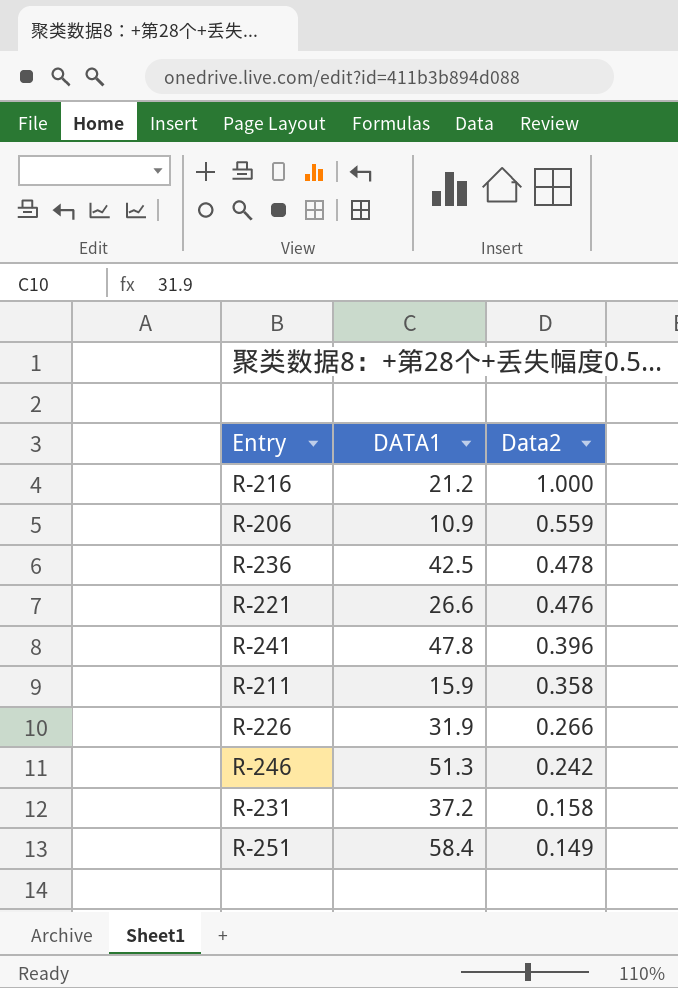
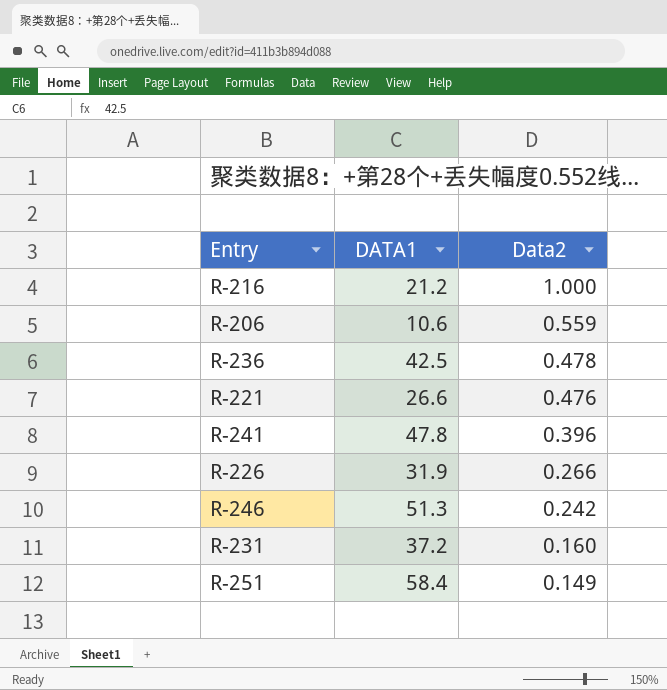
row R-211: 15.9 | 0.358 -> none
R-206 | DATA1: 10.9 -> 10.6
R-231 | Data2: 0.158 -> 0.160

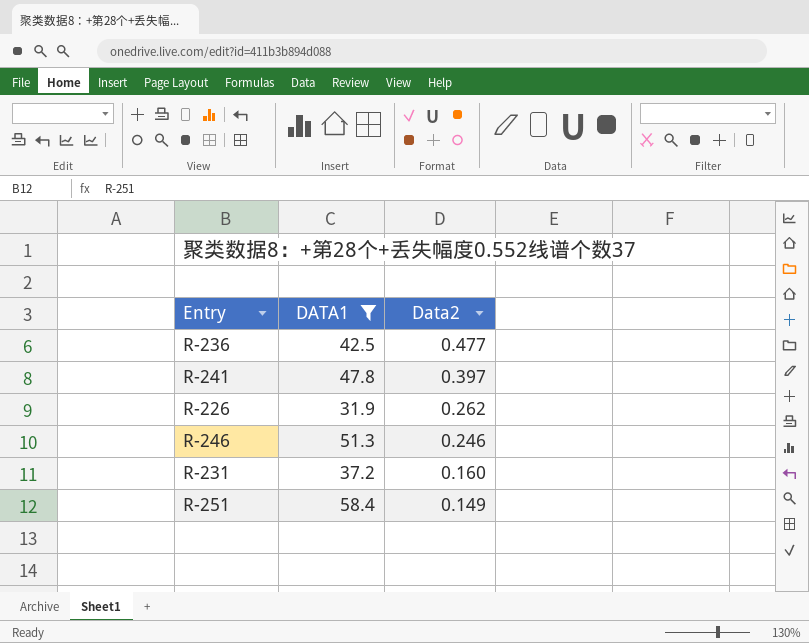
filter: none -> DATA1 >= 31.9
R-236 | Data2: 0.478 -> 0.477
R-241 | Data2: 0.396 -> 0.397
R-226 | Data2: 0.266 -> 0.262
R-246 | Data2: 0.242 -> 0.246

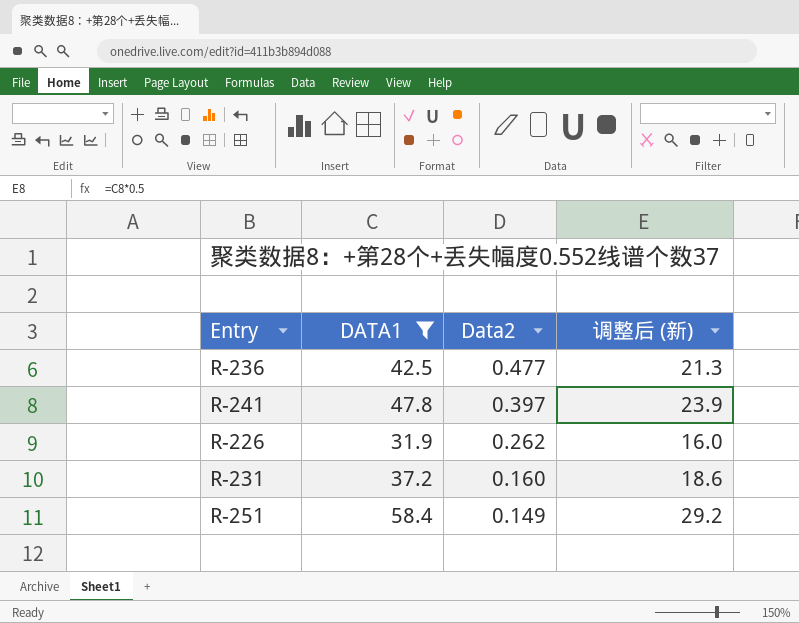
column 调整后 (新) | formula: none -> [DATA1] * 0.5
row R-246: 51.3 | 0.246 -> none

